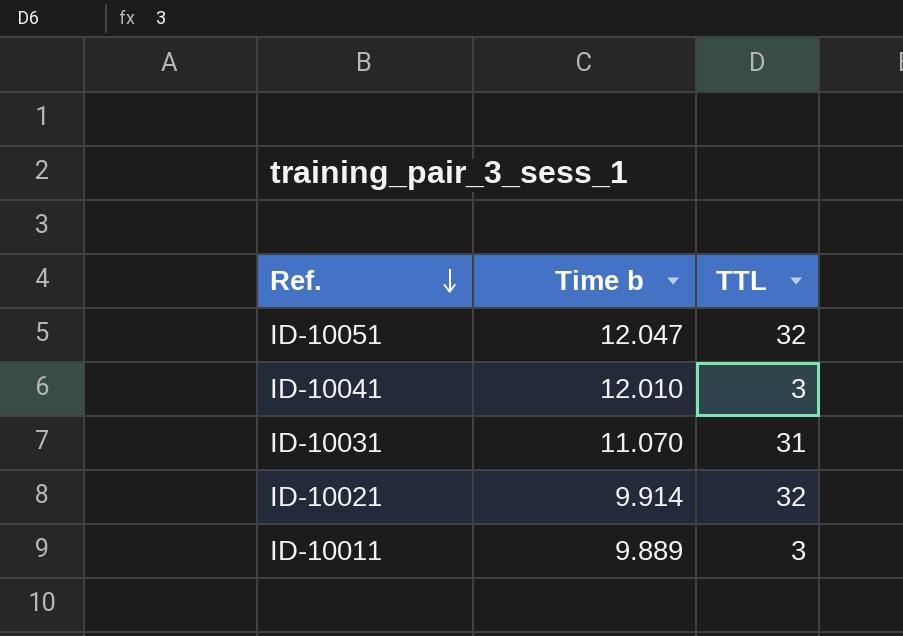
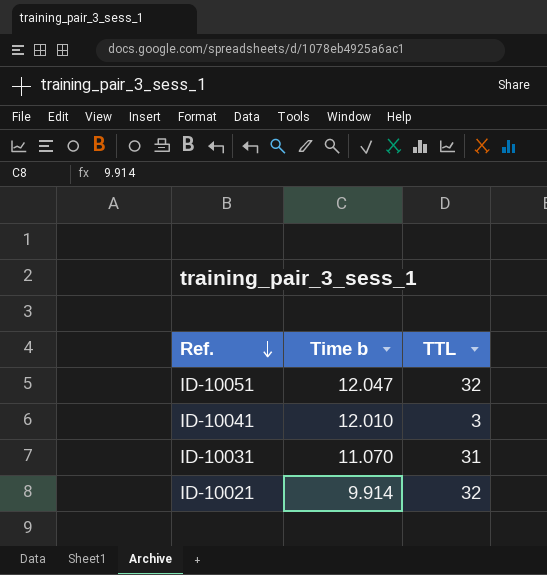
row ID-10011: 9.889 | 3 -> none

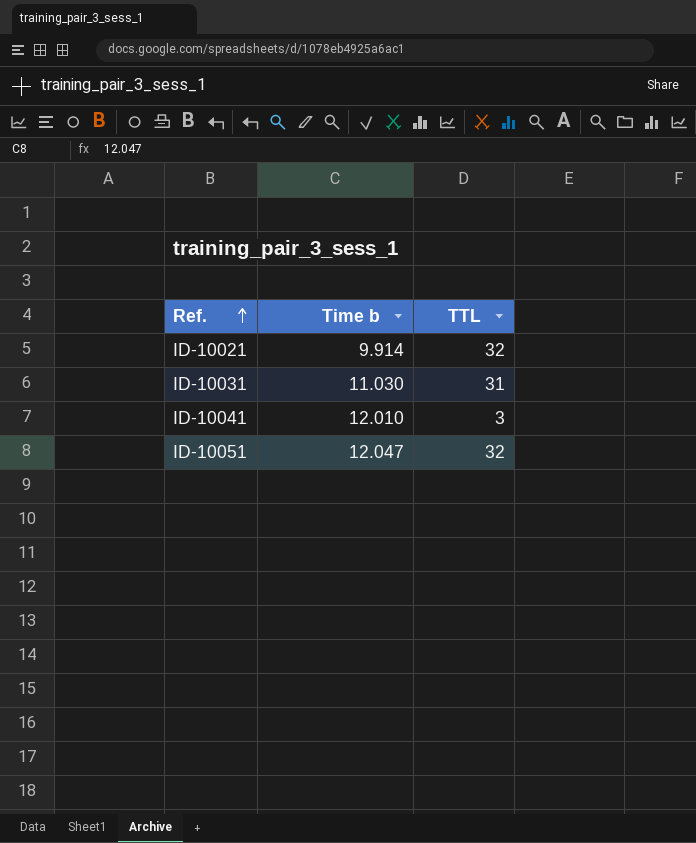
row order: Ref. descending -> Ref. ascending
ID-10031 | Time b: 11.070 -> 11.030

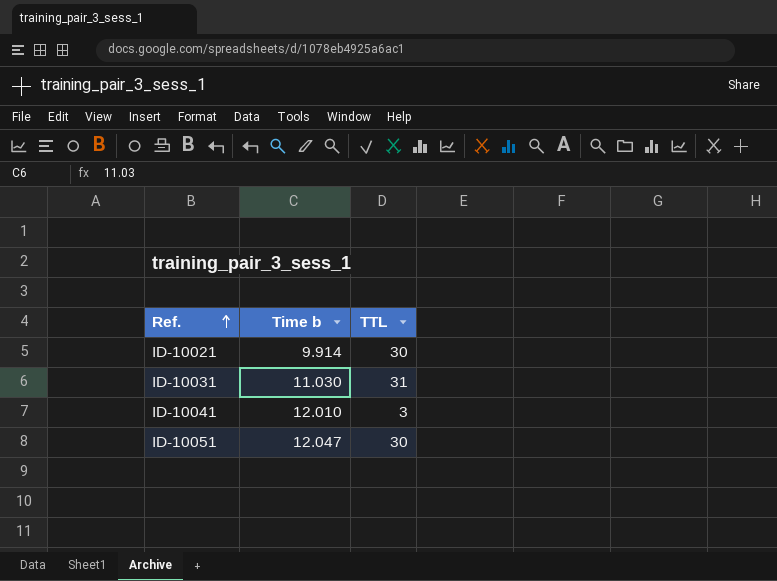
ID-10021 | TTL: 32 -> 30
ID-10051 | TTL: 32 -> 30

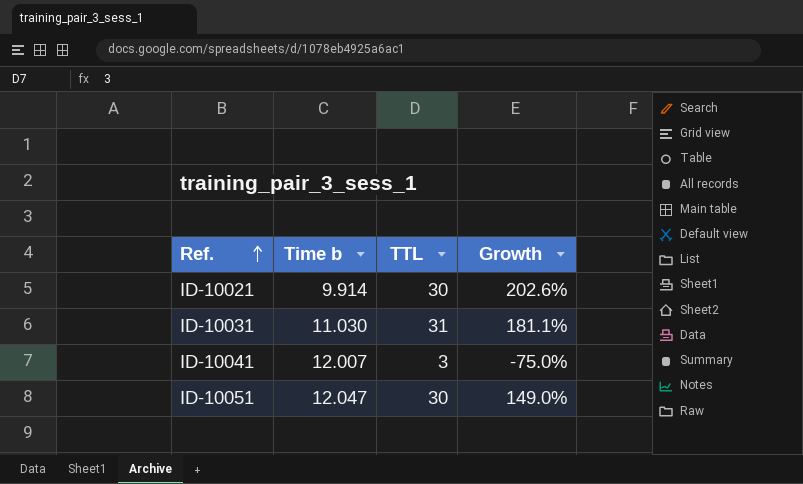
column Growth | formula: none -> ([TTL] - [Time b]) / [Time b]
ID-10041 | Time b: 12.010 -> 12.007

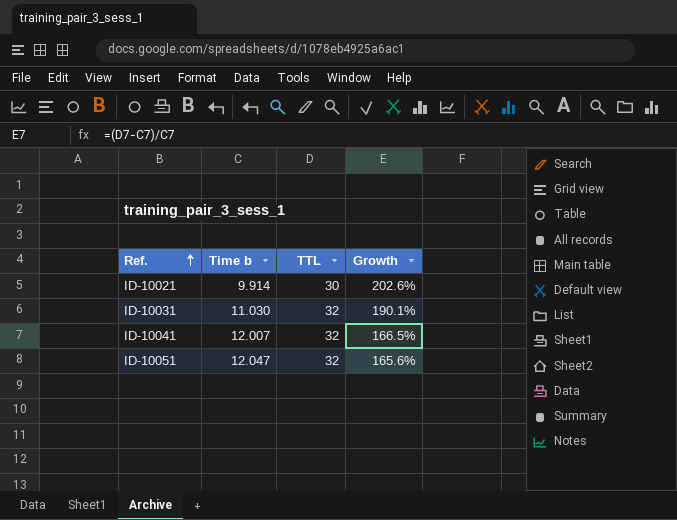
ID-10031 | TTL: 31 -> 32
ID-10031 | Growth: 181.1% -> 190.1%
ID-10041 | TTL: 3 -> 32
ID-10041 | Growth: -75.0% -> 166.5%
ID-10051 | TTL: 30 -> 32
ID-10051 | Growth: 149.0% -> 165.6%

